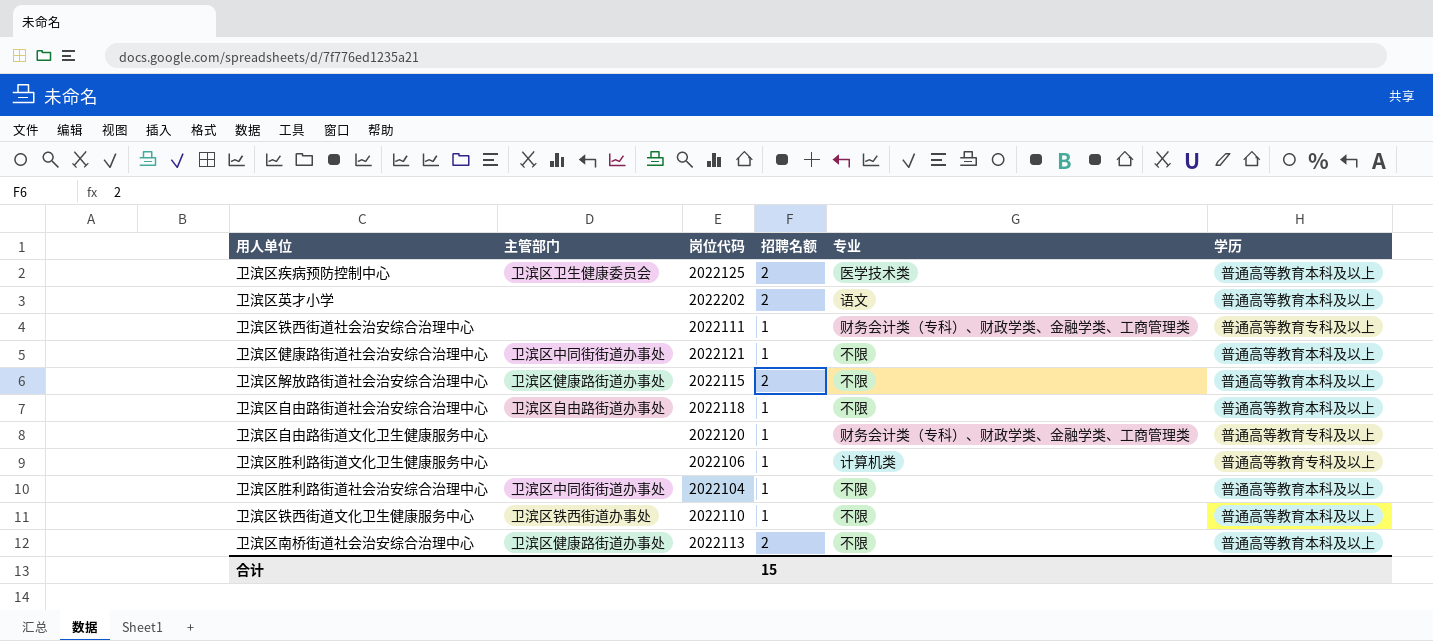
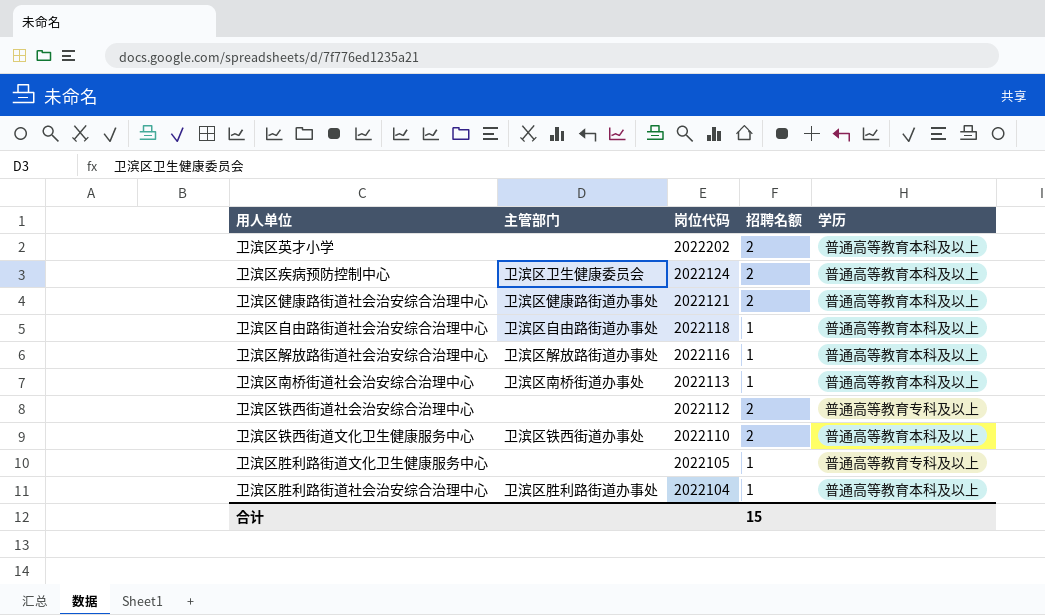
row order: none -> 岗位代码 descending
column 专业 | position: 5 -> none
row 卫滨区自由路街道文化卫生健康服务中心: none | 2022120 | 1 | 财务会计类（专科）、财政学类、金融学类、工商管理类 | 普通高等教育专科及以上 -> none
卫滨区疾病预防控制中心 | 岗位代码: 2022125 -> 2022124
卫滨区健康路街道社会治安综合治理中心 | 主管部门: 卫滨区中同街街道办事处 -> 卫滨区健康路街道办事处
卫滨区健康路街道社会治安综合治理中心 | 招聘名额: 1 -> 2
卫滨区解放路街道社会治安综合治理中心 | 主管部门: 卫滨区健康路街道办事处 -> 卫滨区解放路街道办事处
卫滨区解放路街道社会治安综合治理中心 | 岗位代码: 2022115 -> 2022116
卫滨区解放路街道社会治安综合治理中心 | 招聘名额: 2 -> 1
卫滨区南桥街道社会治安综合治理中心 | 主管部门: 卫滨区健康路街道办事处 -> 卫滨区南桥街道办事处
卫滨区南桥街道社会治安综合治理中心 | 招聘名额: 2 -> 1
卫滨区铁西街道社会治安综合治理中心 | 岗位代码: 2022111 -> 2022112
卫滨区铁西街道社会治安综合治理中心 | 招聘名额: 1 -> 2
卫滨区铁西街道文化卫生健康服务中心 | 招聘名额: 1 -> 2
卫滨区胜利路街道文化卫生健康服务中心 | 岗位代码: 2022106 -> 2022105
卫滨区胜利路街道社会治安综合治理中心 | 主管部门: 卫滨区中同街街道办事处 -> 卫滨区胜利路街道办事处

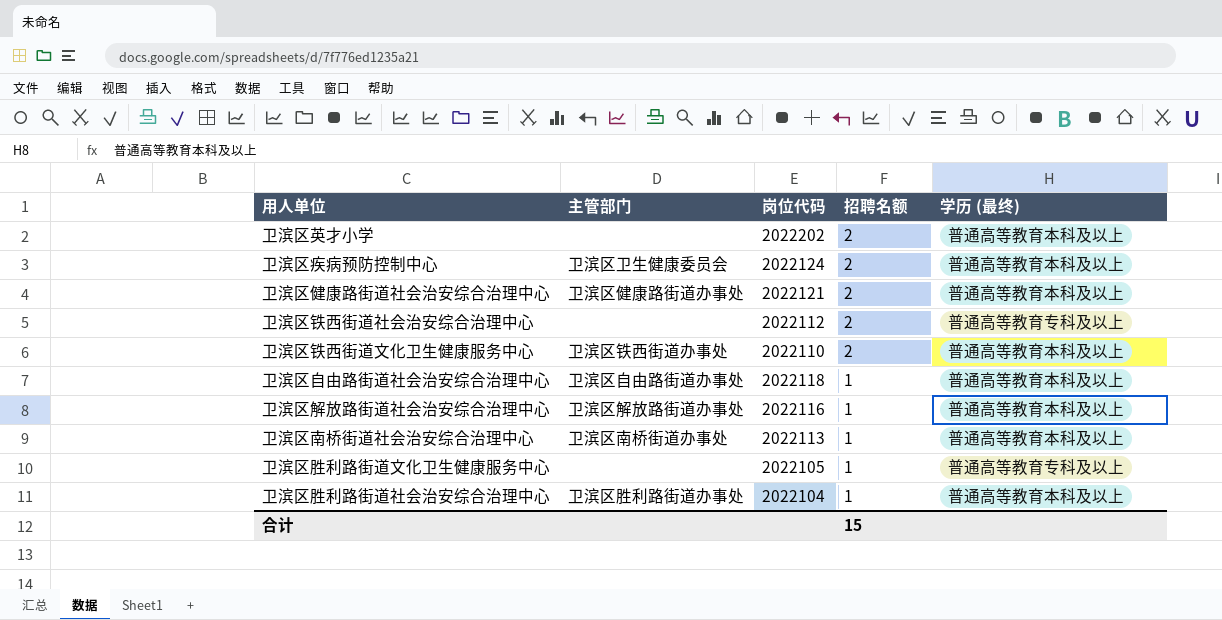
row order: 岗位代码 descending -> 招聘名额 descending
column name: 学历 -> 学历 (最终)

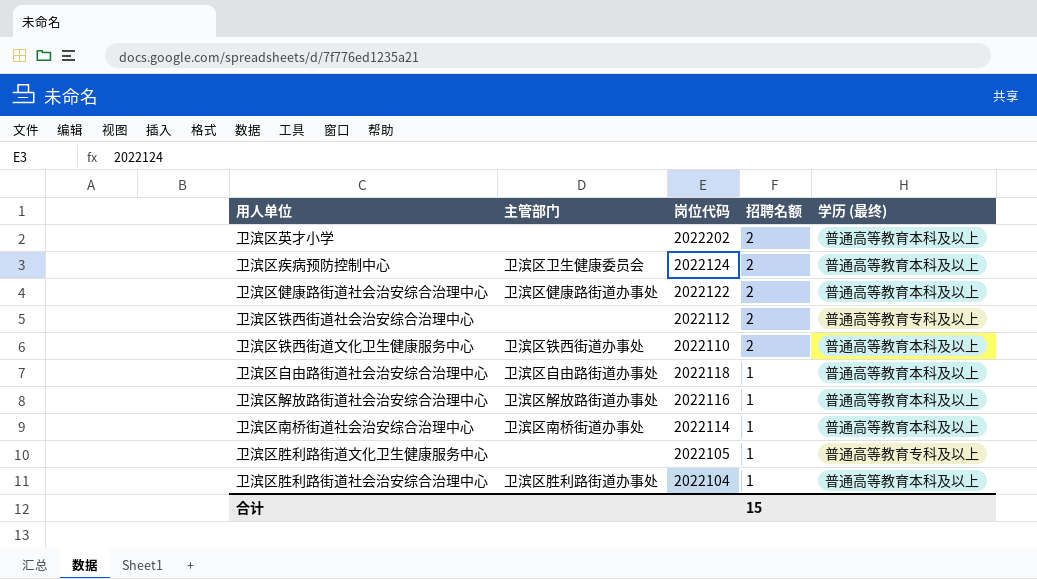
卫滨区健康路街道社会治安综合治理中心 | 岗位代码: 2022121 -> 2022122
卫滨区南桥街道社会治安综合治理中心 | 岗位代码: 2022113 -> 2022114

